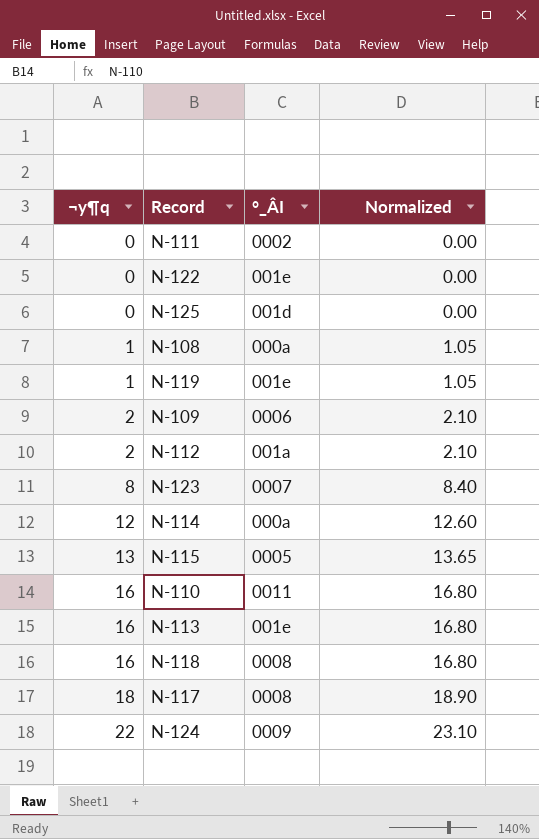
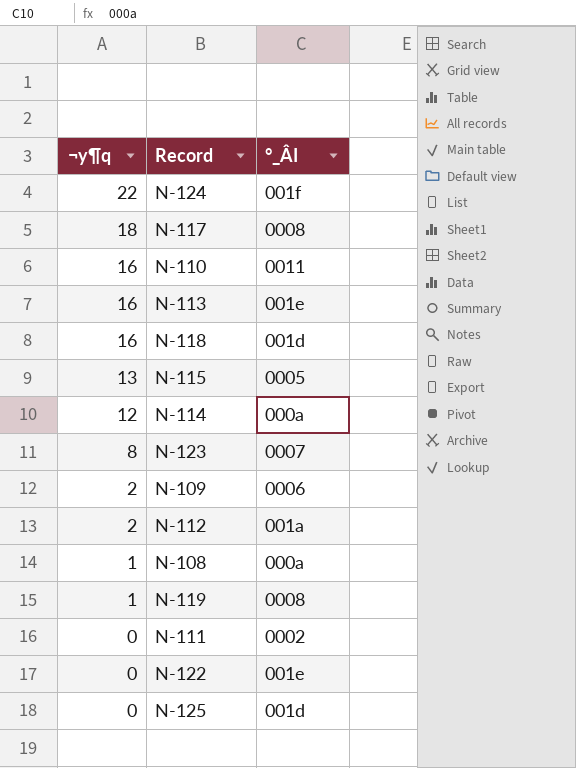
row order: ¬y¶q ascending -> ¬y¶q descending
column Normalized | formula: [¬y¶q] * 1.05 -> none
N-124 | °_ÂI: 0009 -> 001f
N-118 | °_ÂI: 0008 -> 001d
N-119 | °_ÂI: 001e -> 0008

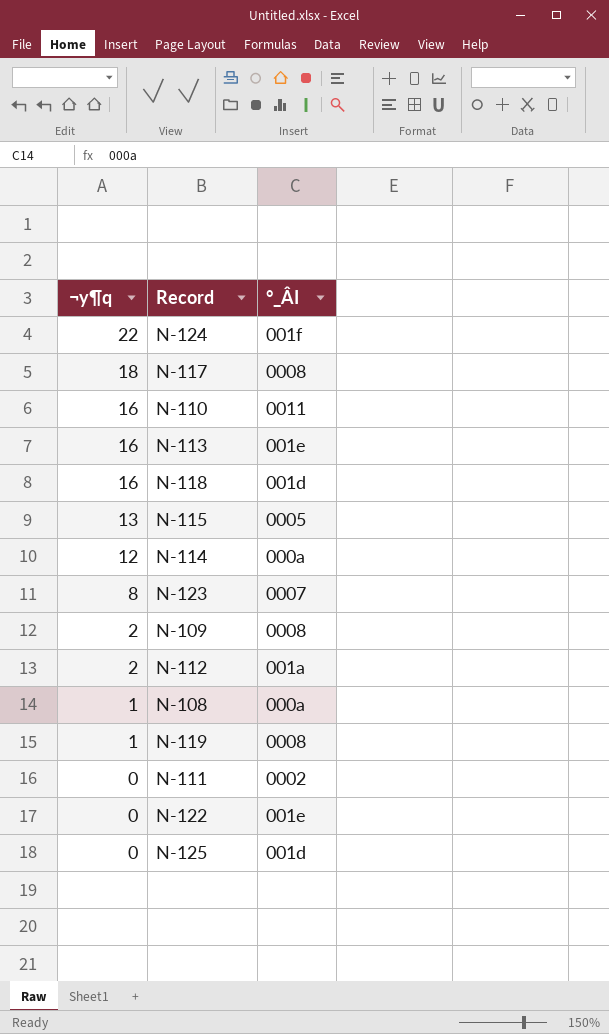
N-109 | °_ÂI: 0006 -> 0008

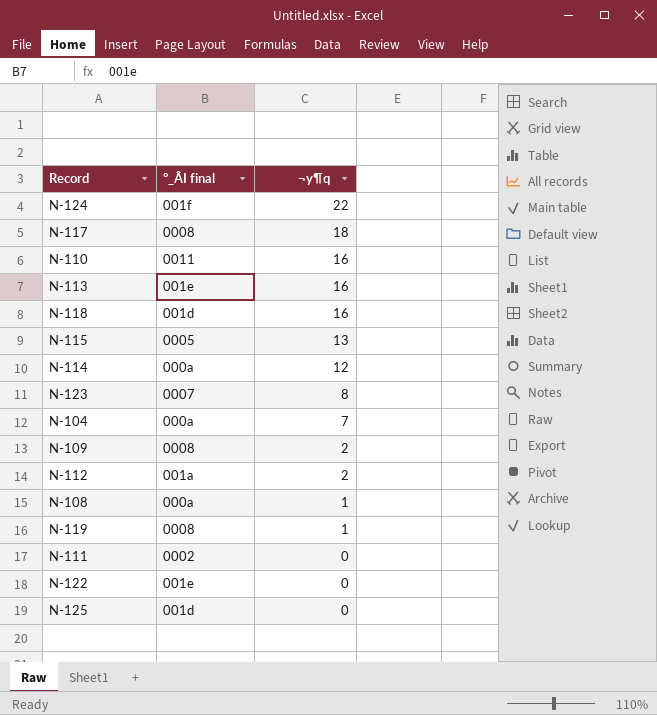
column name: °_ÂI -> °_ÂI final
column ¬y¶q | position: 1 -> 3
row N-104: none -> 000a | 7

